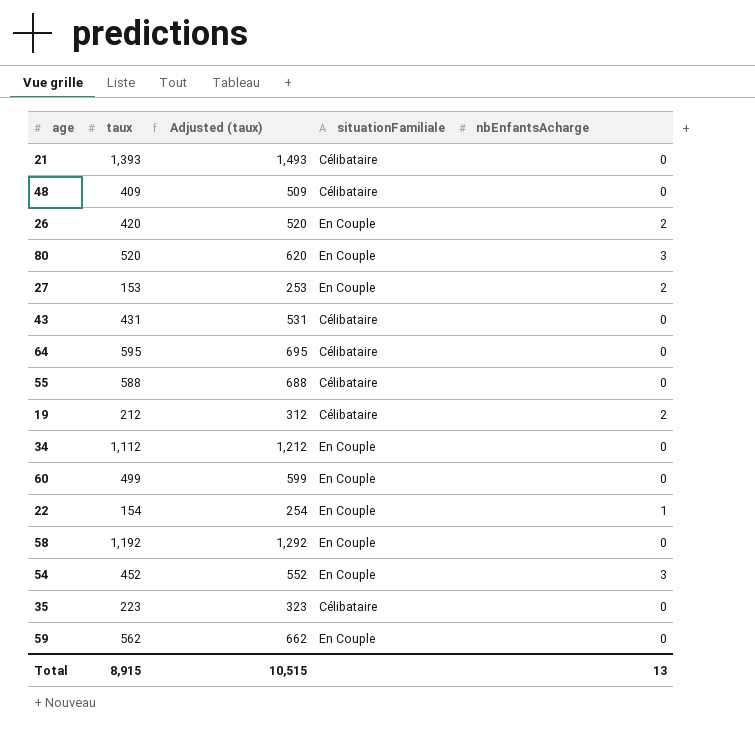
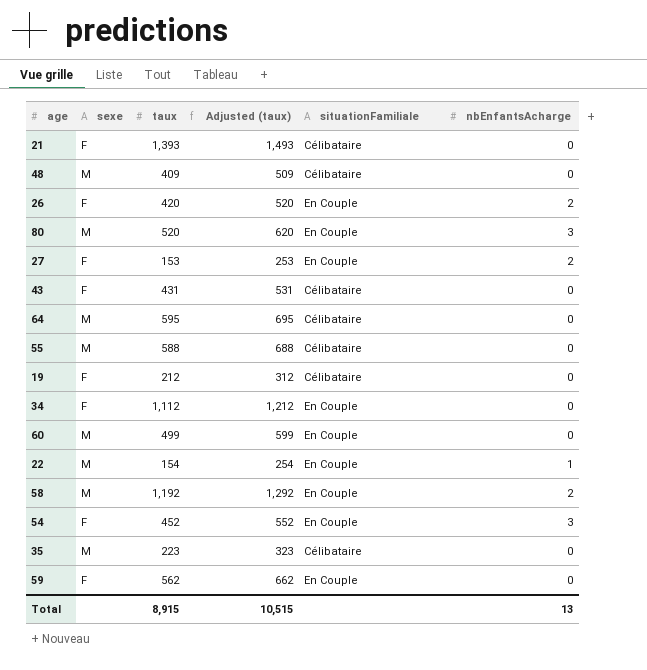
column sexe | position: none -> 2
19 | nbEnfantsAcharge: 2 -> 0
58 | nbEnfantsAcharge: 0 -> 2

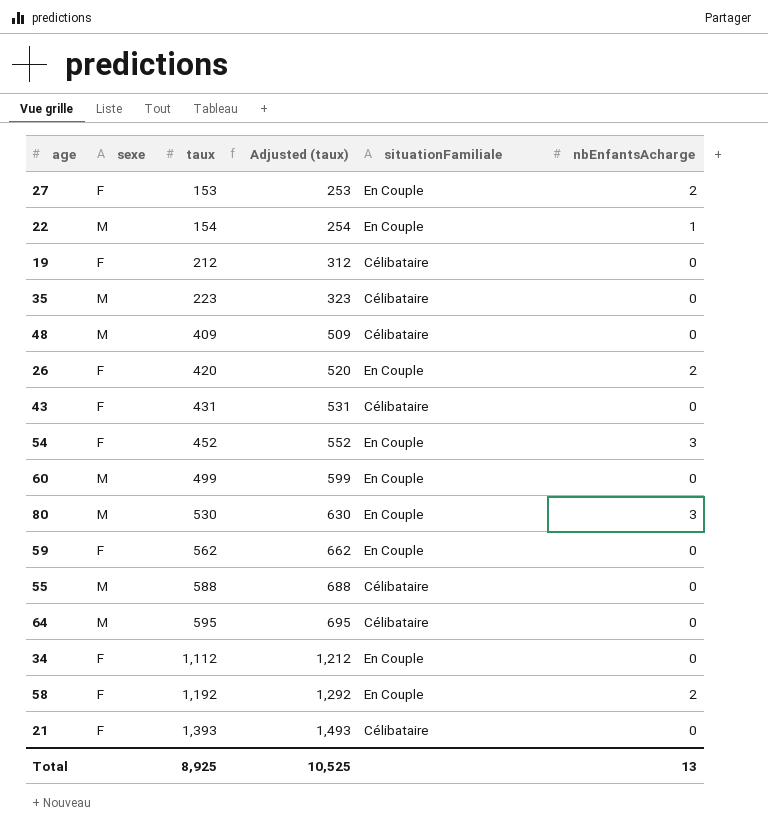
row order: none -> taux ascending
80 | taux: 520 -> 530
80 | Adjusted (taux): 620 -> 630
58 | sexe: M -> F
Total | taux: 8,915 -> 8,925
Total | Adjusted (taux): 10,515 -> 10,525

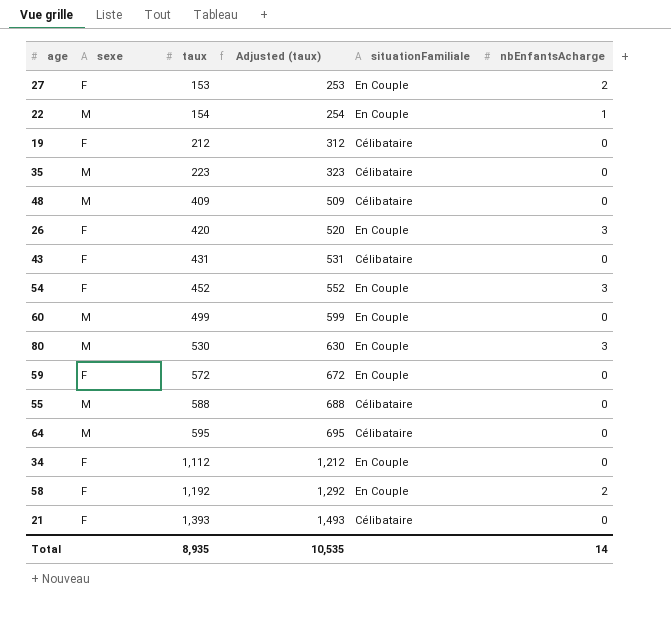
26 | nbEnfantsAcharge: 2 -> 3
59 | taux: 562 -> 572
59 | Adjusted (taux): 662 -> 672
Total | taux: 8,925 -> 8,935
Total | Adjusted (taux): 10,525 -> 10,535
Total | nbEnfantsAcharge: 13 -> 14

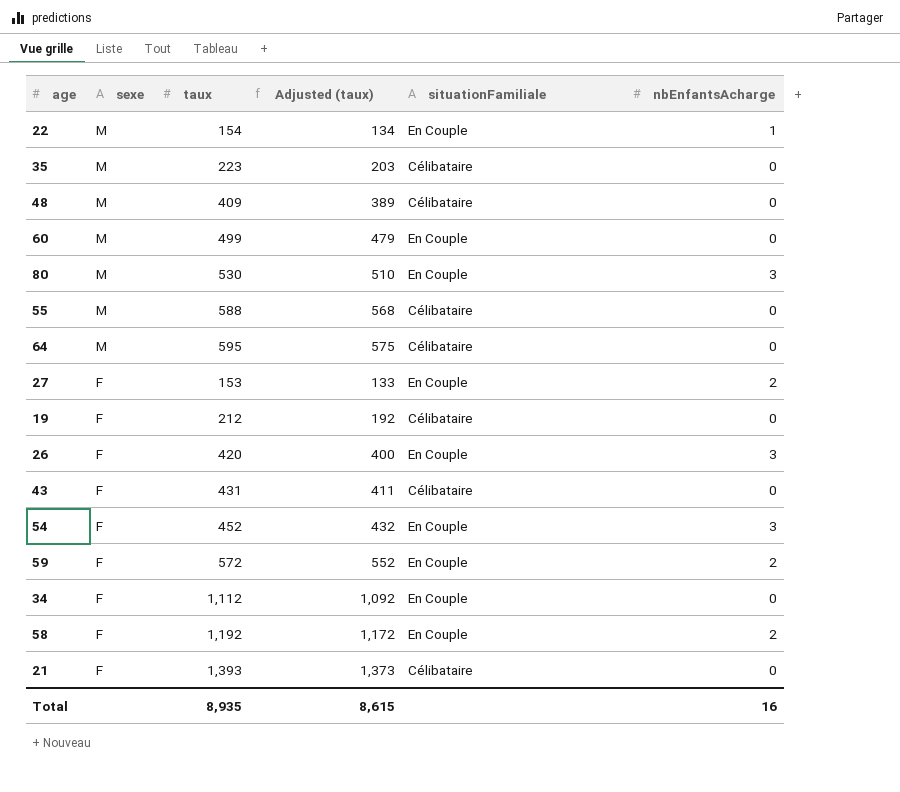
row order: taux ascending -> sexe descending
column Adjusted (taux) | formula: [taux] + 100 -> [taux] - 20
59 | nbEnfantsAcharge: 0 -> 2
Total | Adjusted (taux): 10,535 -> 8,615
Total | nbEnfantsAcharge: 14 -> 16

